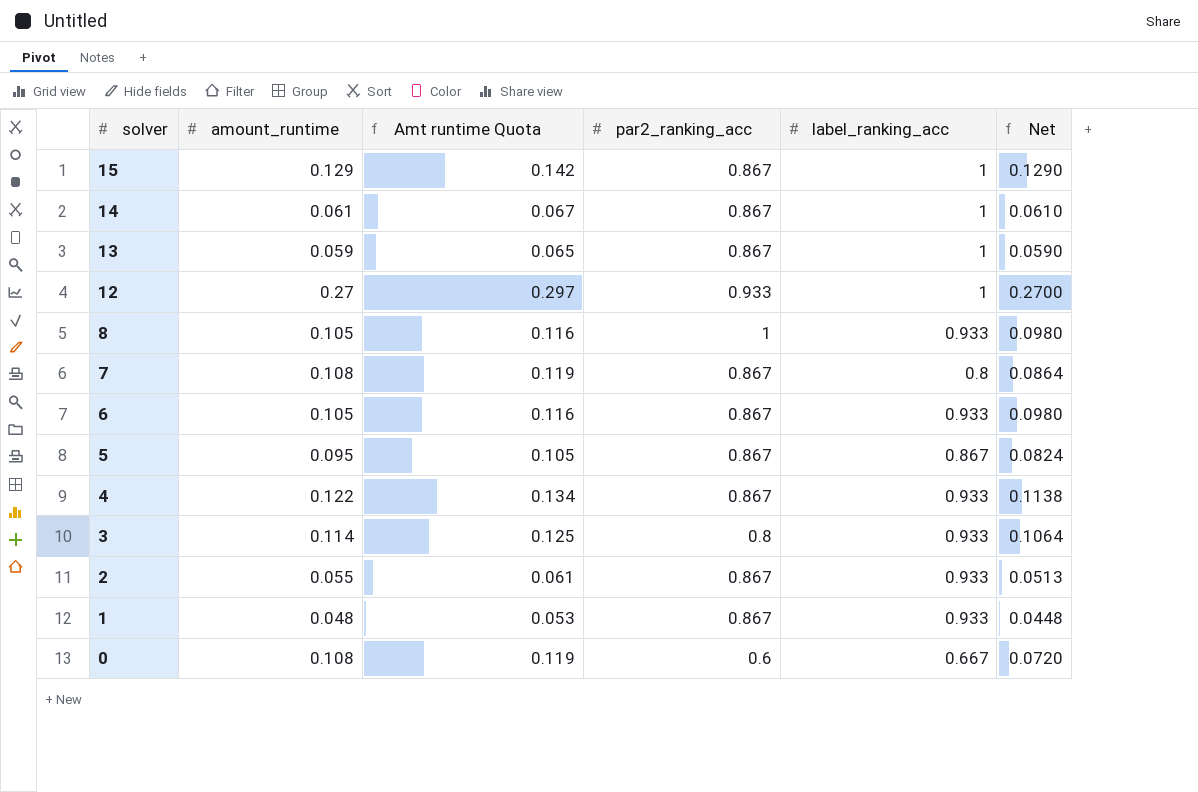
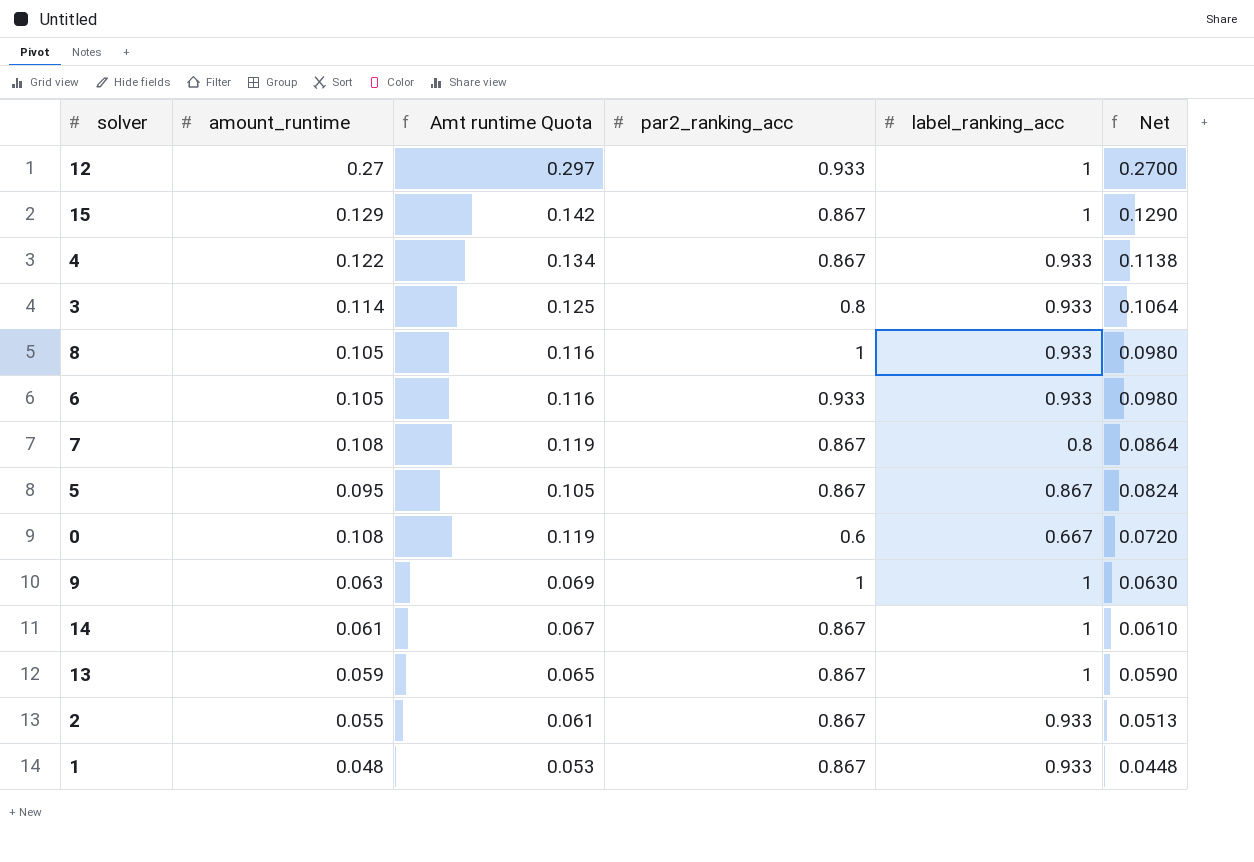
row order: solver descending -> Net descending
6 | par2_ranking_acc: 0.867 -> 0.933
row 9: none -> 0.063 | 0.069 | 1 | 1 | 0.0630

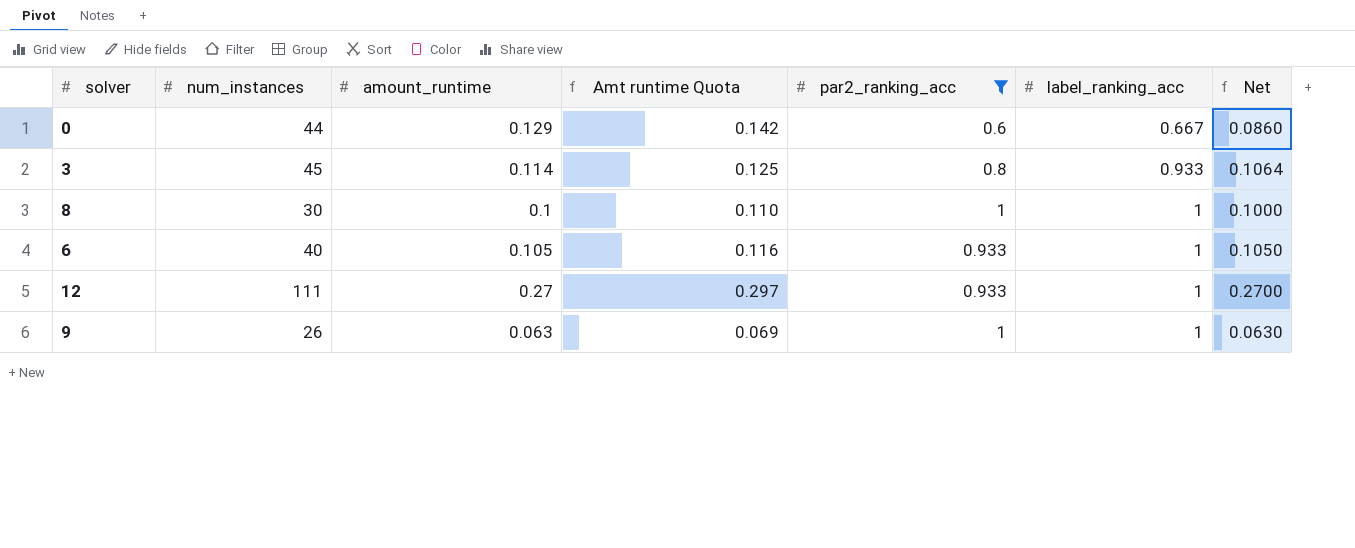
filter: none -> par2_ranking_acc != 0.867
row order: Net descending -> label_ranking_acc ascending
column num_instances | position: none -> 2
0 | amount_runtime: 0.108 -> 0.129
0 | Amt runtime Quota: 0.119 -> 0.142
0 | Net: 0.0720 -> 0.0860
8 | amount_runtime: 0.105 -> 0.1
8 | Amt runtime Quota: 0.116 -> 0.110
8 | label_ranking_acc: 0.933 -> 1
8 | Net: 0.0980 -> 0.1000
6 | label_ranking_acc: 0.933 -> 1
6 | Net: 0.0980 -> 0.1050

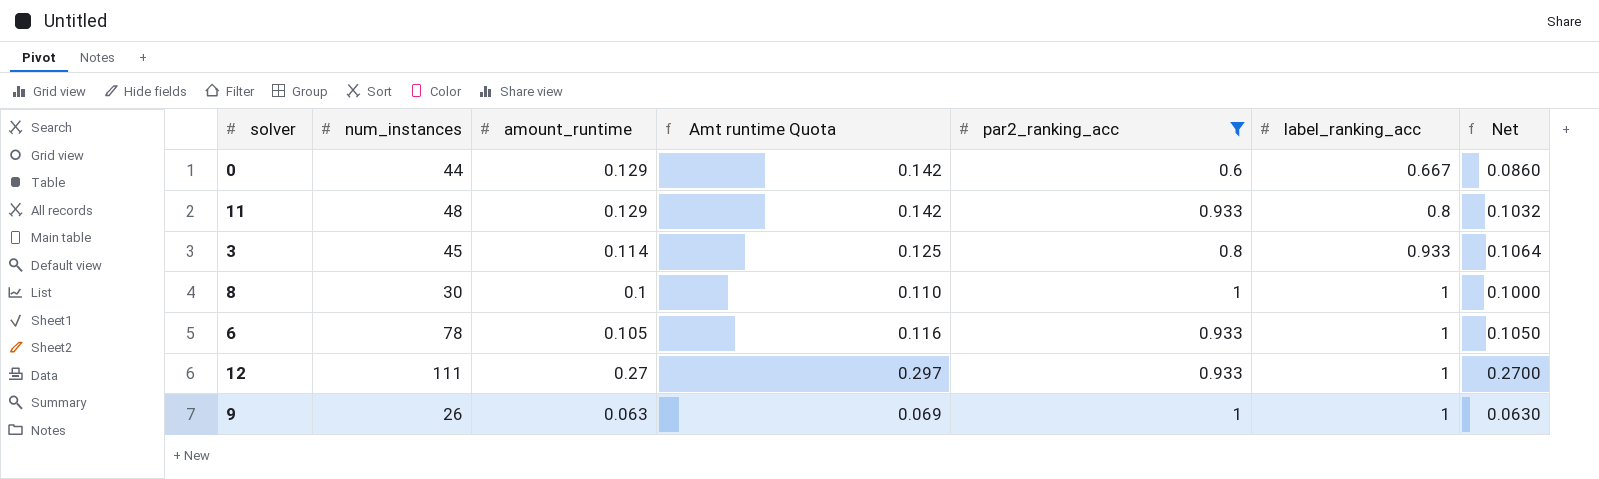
row 11: none -> 48 | 0.129 | 0.142 | 0.933 | 0.8 | 0.1032
6 | num_instances: 40 -> 78

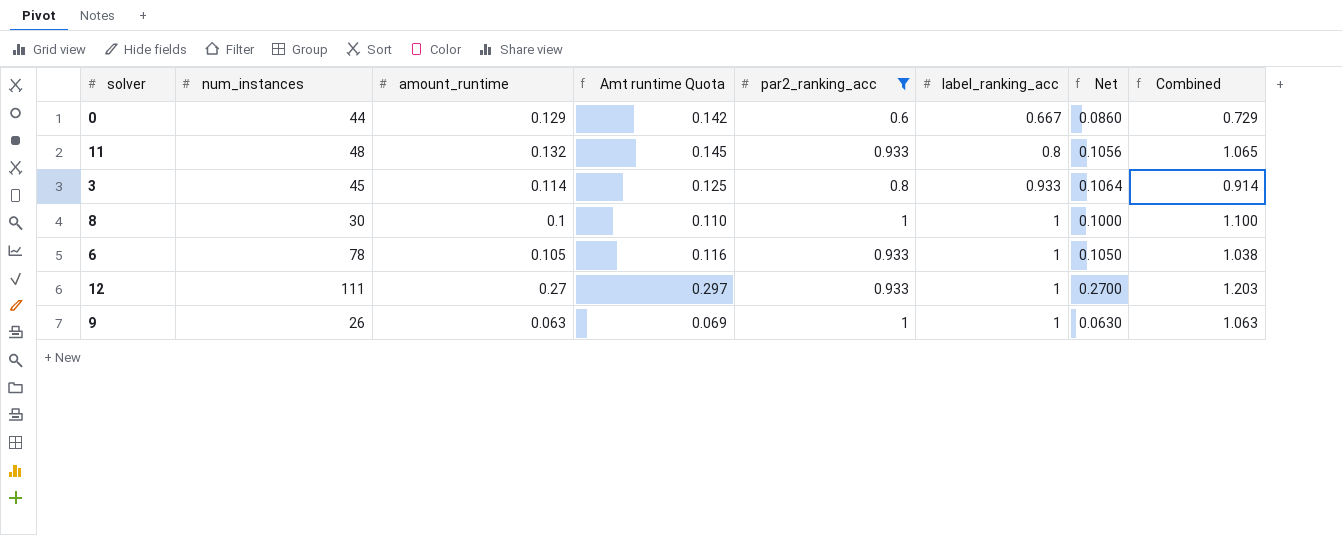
column Combined | formula: none -> [amount_runtime] + [par2_ranking_acc]
11 | amount_runtime: 0.129 -> 0.132
11 | Amt runtime Quota: 0.142 -> 0.145
11 | Net: 0.1032 -> 0.1056

